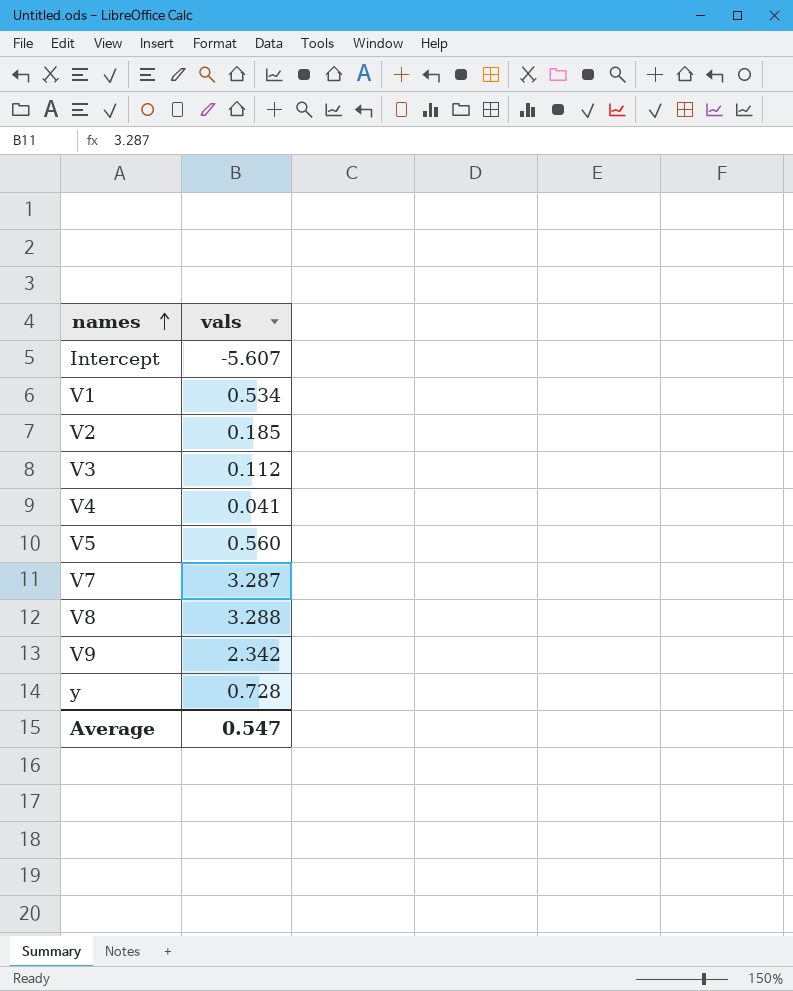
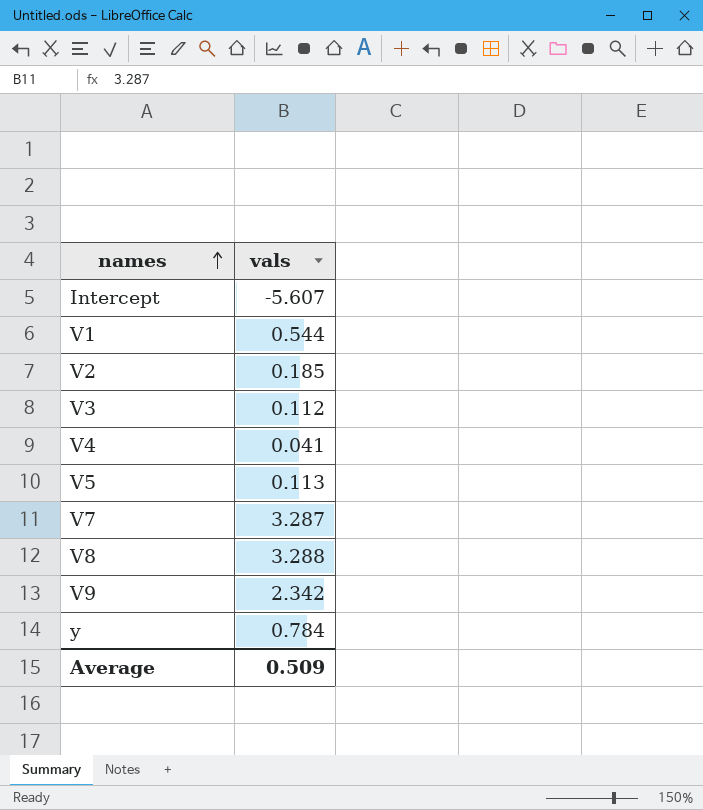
V1 | vals: 0.534 -> 0.544
V5 | vals: 0.560 -> 0.113
y | vals: 0.728 -> 0.784
Average | vals: 0.547 -> 0.509

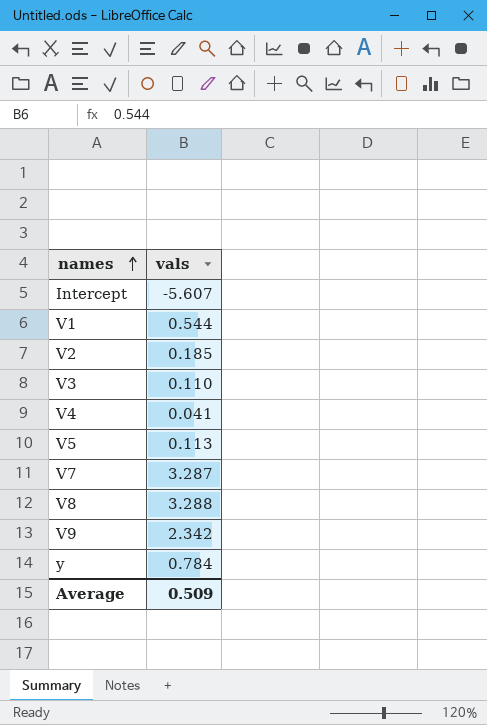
V3 | vals: 0.112 -> 0.110

